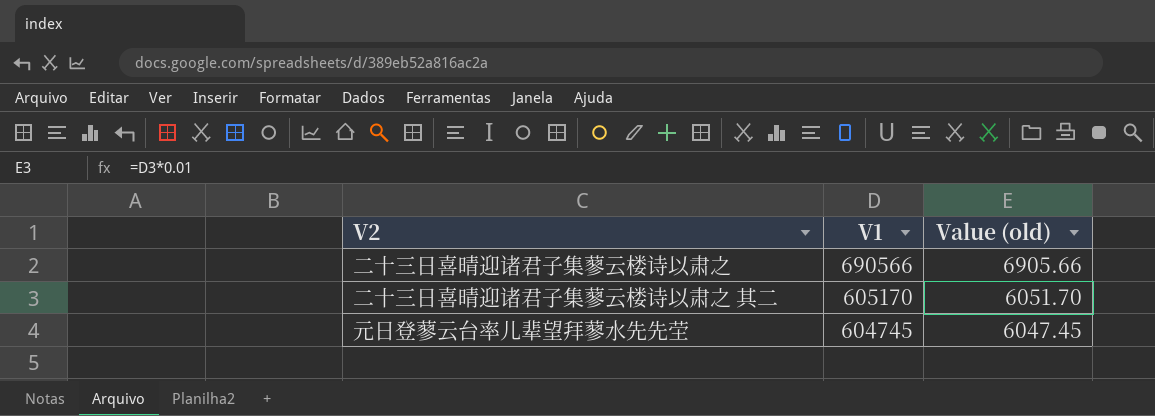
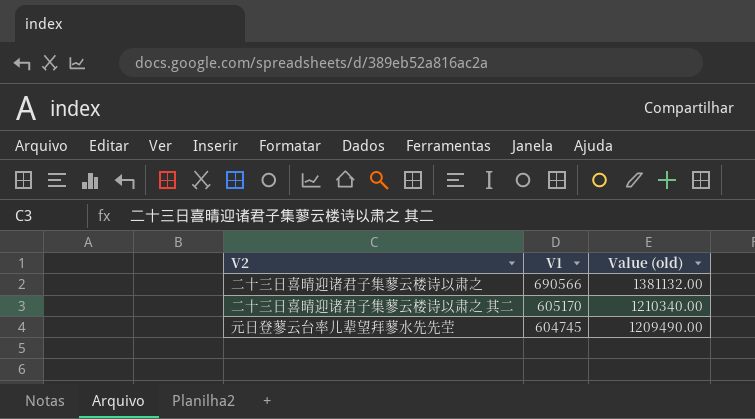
column Value (old) | formula: [V1] * 0.01 -> [V1] * 2

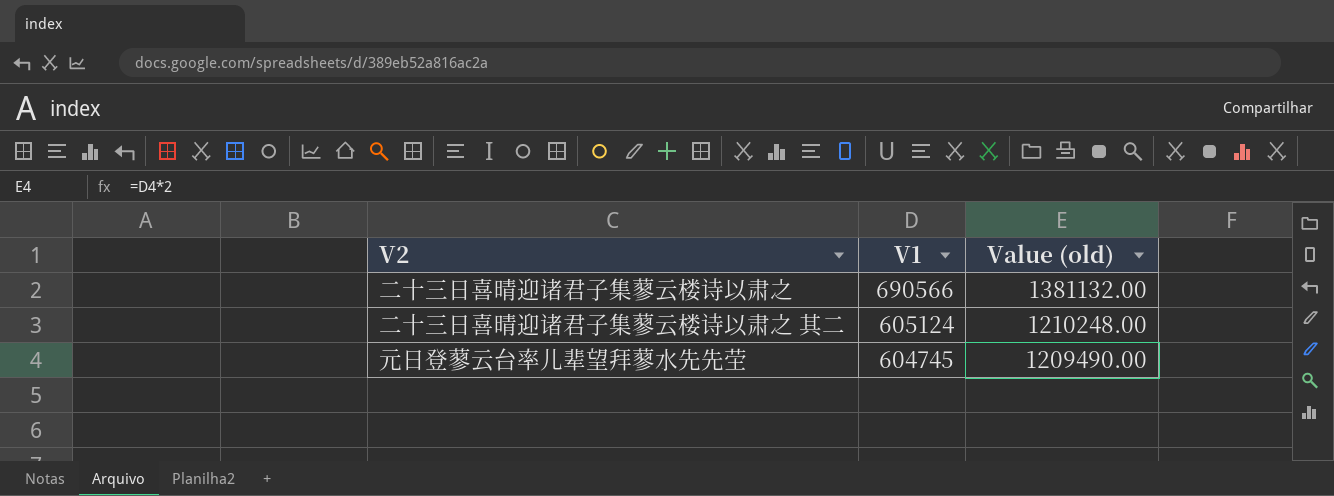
二十三日喜晴迎诸君子集蓼云楼诗以肃之 其二 | V1: 605170 -> 605124
二十三日喜晴迎诸君子集蓼云楼诗以肃之 其二 | Value (old): 1210340.00 -> 1210248.00

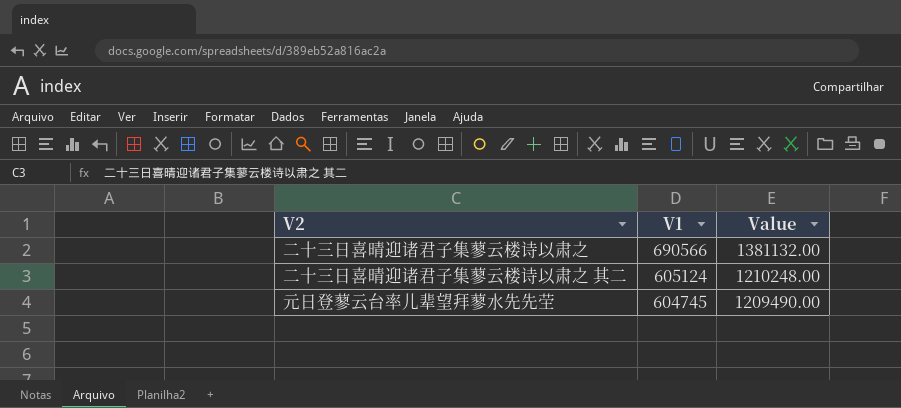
column name: Value (old) -> Value

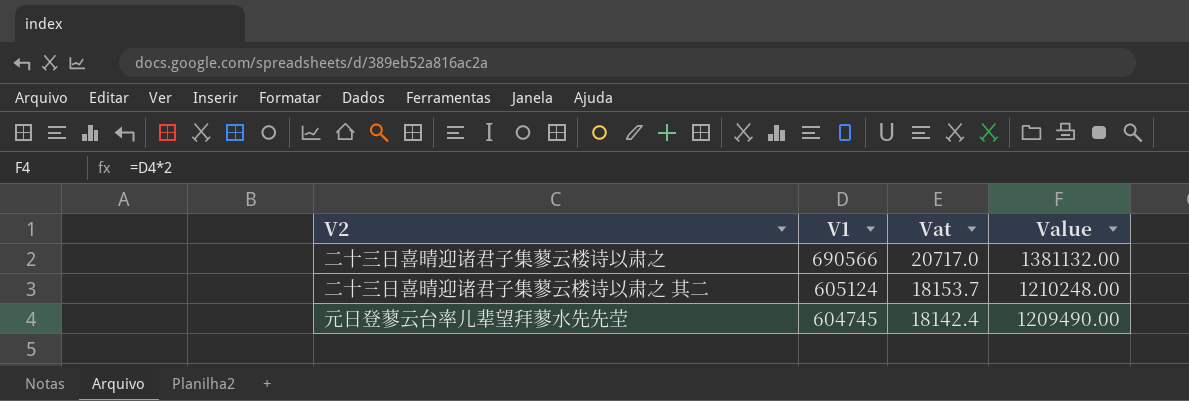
column Vat | formula: none -> [V1] * 0.03

